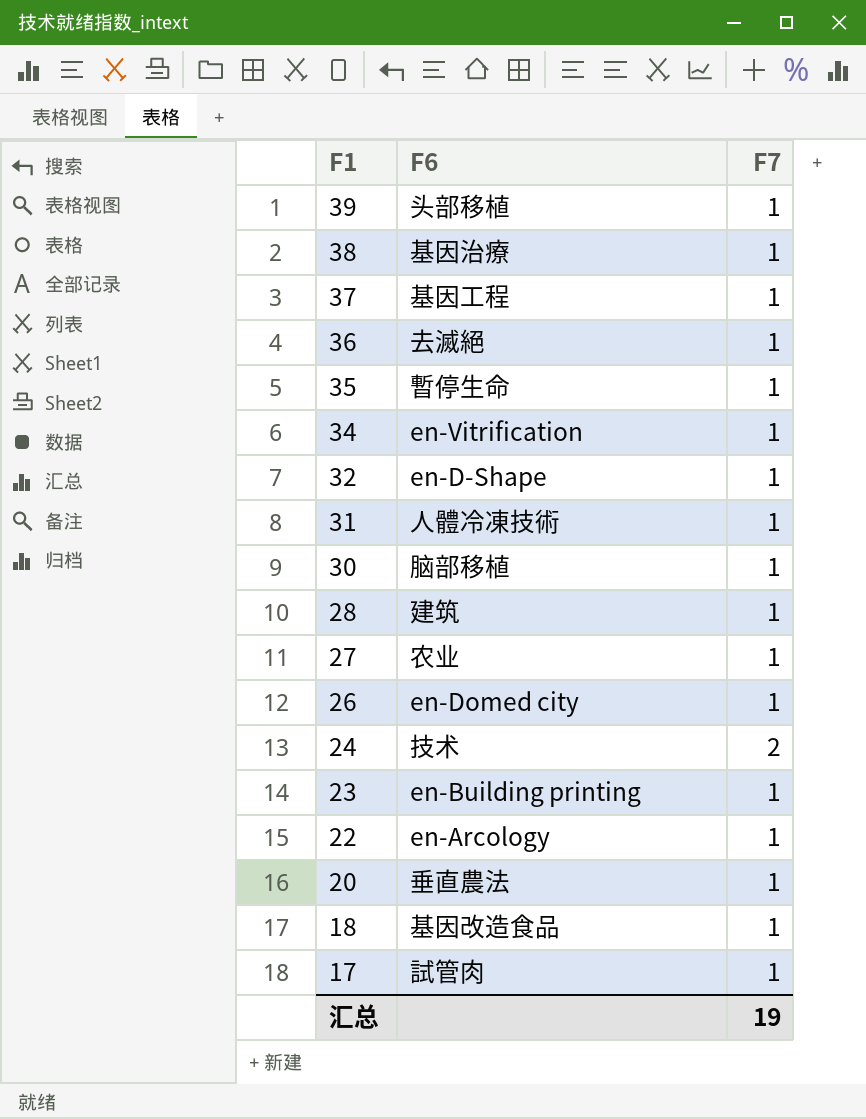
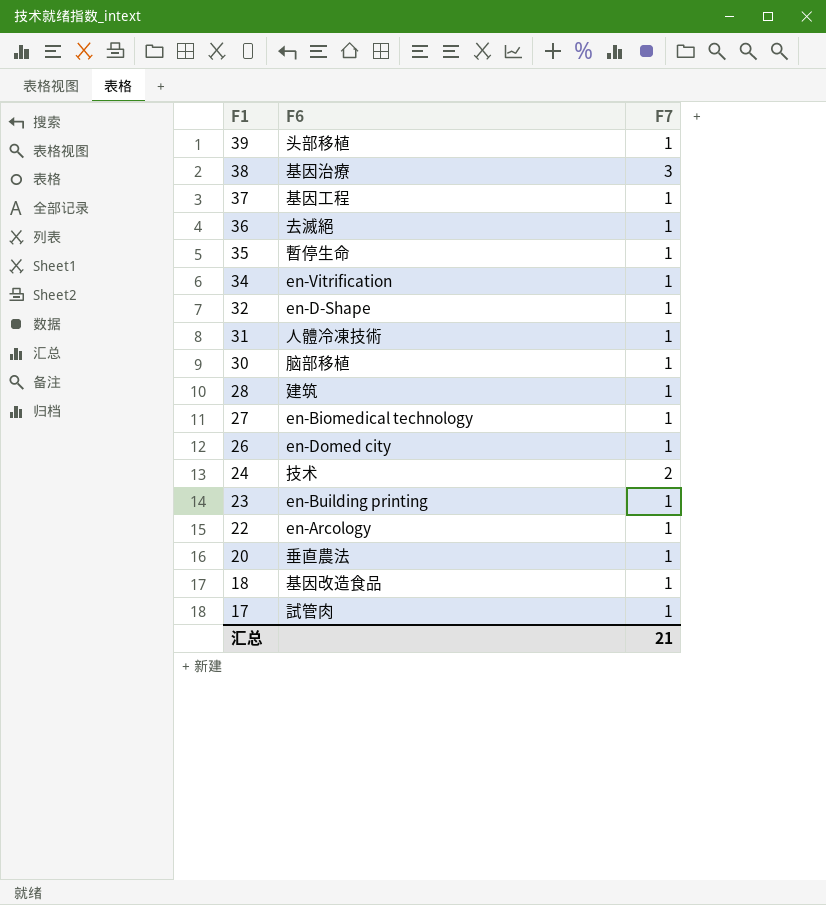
38 | F7: 1 -> 3
27 | F6: 农业 -> en-Biomedical technology
汇总 | F7: 19 -> 21

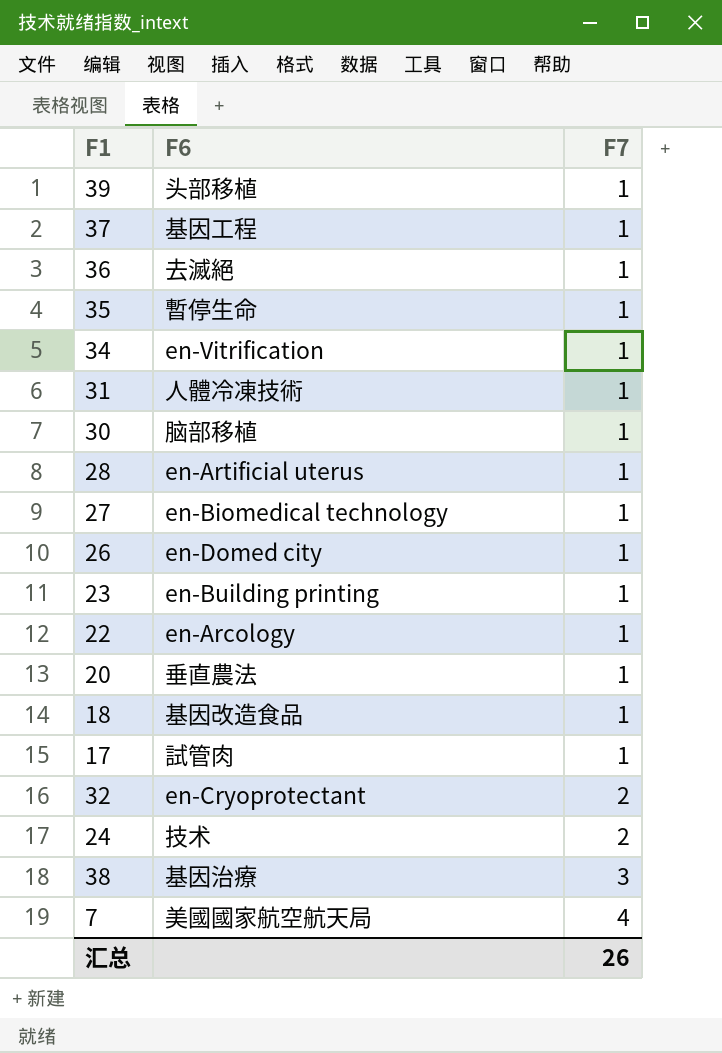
row order: F1 descending -> F7 ascending
28 | F6: 建筑 -> en-Artificial uterus
32 | F6: en-D-Shape -> en-Cryoprotectant
32 | F7: 1 -> 2
row 7: none -> 美國國家航空航天局 | 4
汇总 | F7: 21 -> 26

